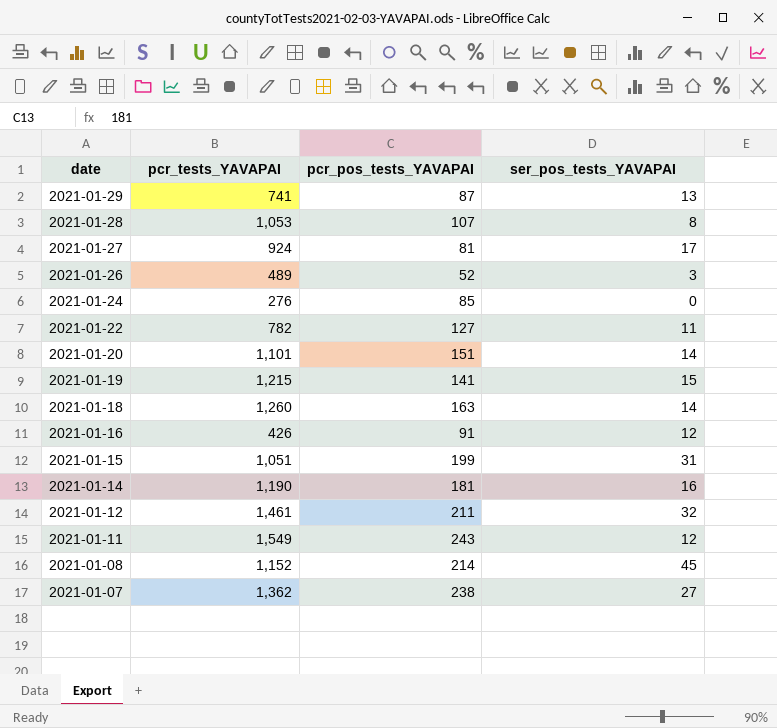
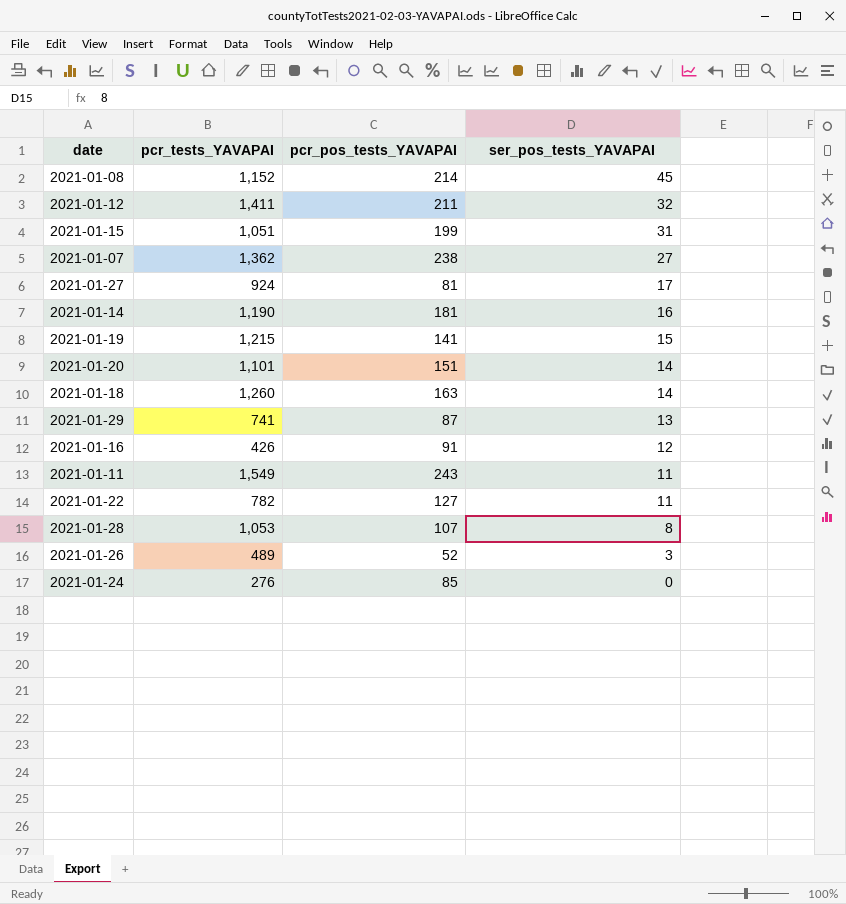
row order: date descending -> ser_pos_tests_YAVAPAI descending
2021-01-12 | pcr_tests_YAVAPAI: 1,461 -> 1,411
2021-01-11 | ser_pos_tests_YAVAPAI: 12 -> 11

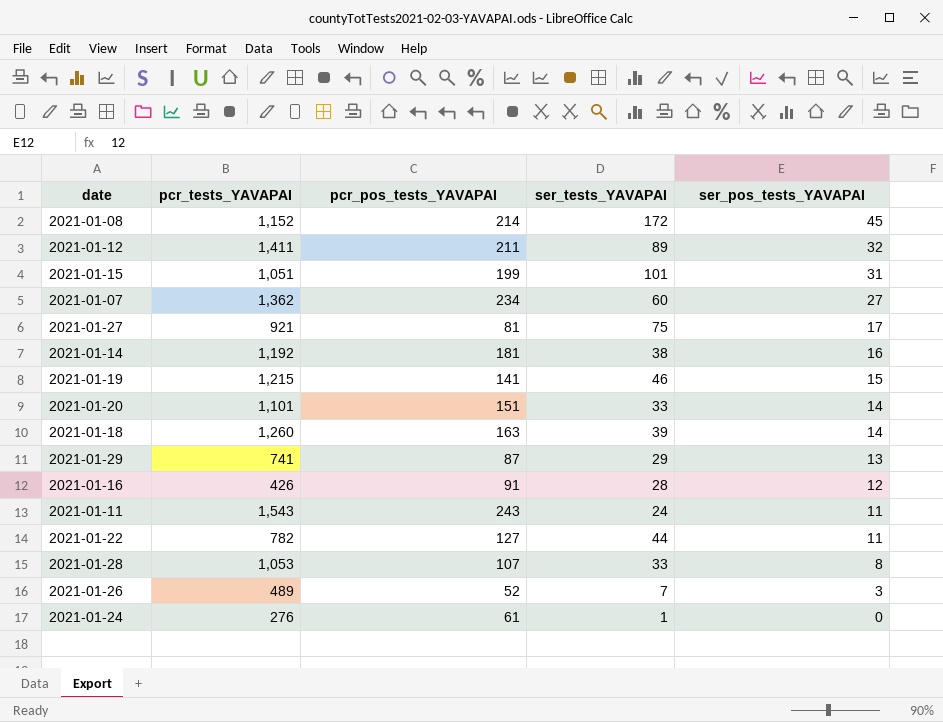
column ser_tests_YAVAPAI | position: none -> 4
2021-01-07 | pcr_pos_tests_YAVAPAI: 238 -> 234
2021-01-27 | pcr_tests_YAVAPAI: 924 -> 921
2021-01-14 | pcr_tests_YAVAPAI: 1,190 -> 1,192
2021-01-11 | pcr_tests_YAVAPAI: 1,549 -> 1,543
2021-01-24 | pcr_pos_tests_YAVAPAI: 85 -> 61

